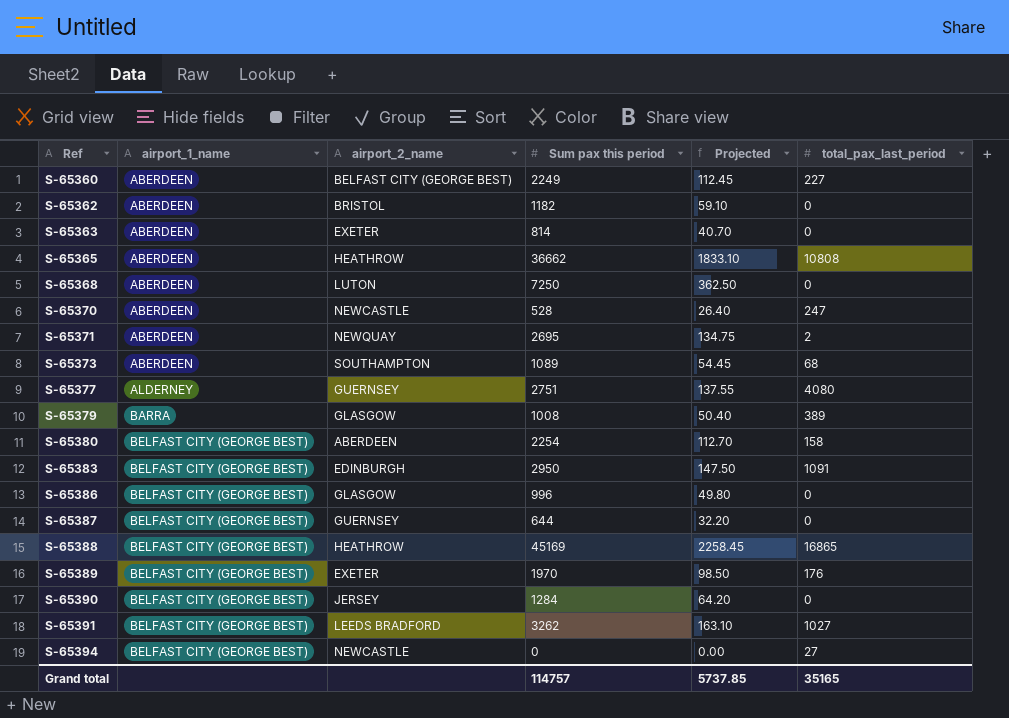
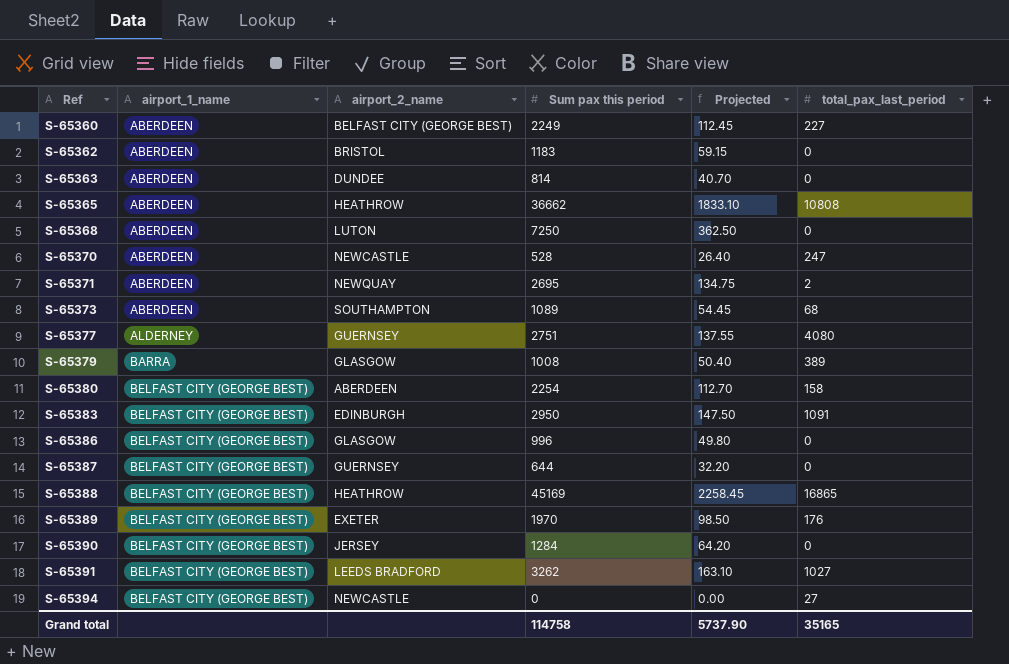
S-65362 | Sum pax this period: 1182 -> 1183
S-65362 | Projected: 59.10 -> 59.15
S-65363 | airport_2_name: EXETER -> DUNDEE
Grand total | Sum pax this period: 114757 -> 114758
Grand total | Projected: 5737.85 -> 5737.90

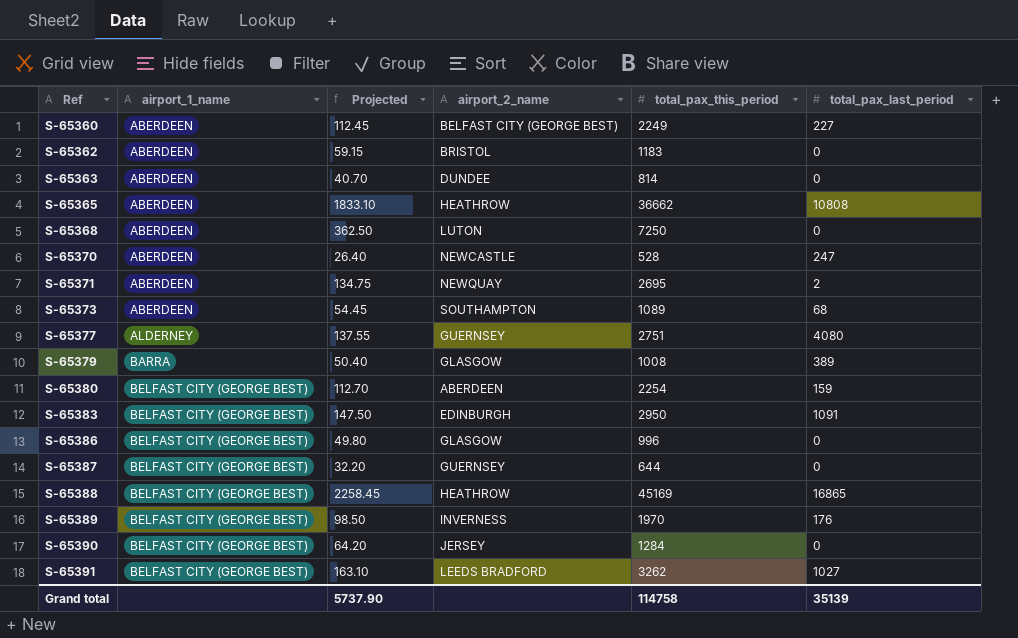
column Projected | position: 5 -> 3
column name: Sum pax this period -> total_pax_this_period
row S-65394: BELFAST CITY (GEORGE BEST) | NEWCASTLE | 0 | 0.00 | 27 -> none
S-65380 | total_pax_last_period: 158 -> 159
S-65389 | airport_2_name: EXETER -> INVERNESS
Grand total | total_pax_last_period: 35165 -> 35139

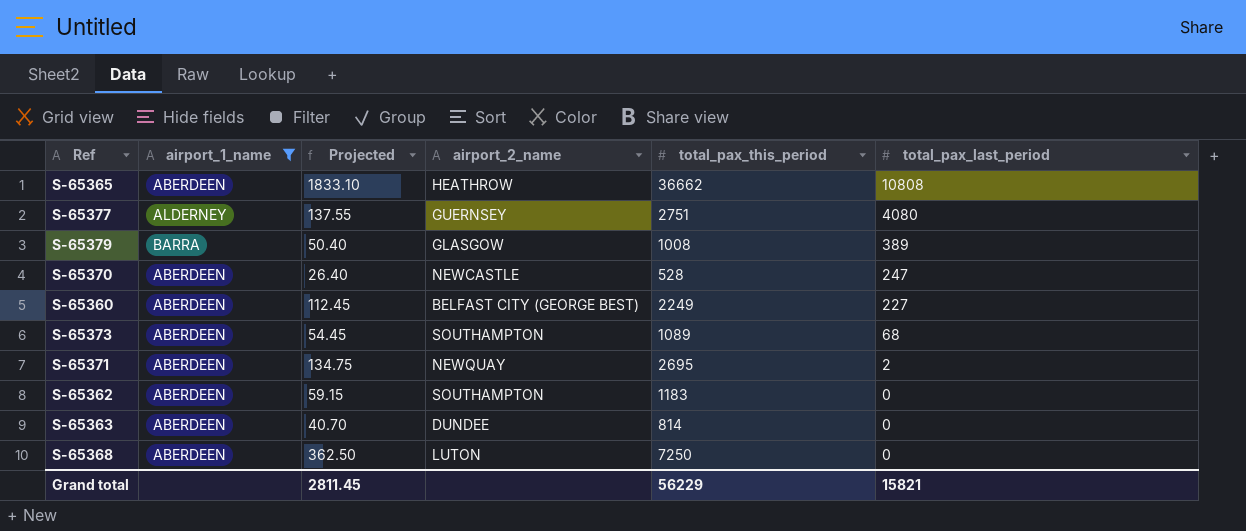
filter: none -> airport_1_name != BELFAST CITY (GEORGE BEST)
row order: Ref ascending -> total_pax_last_period descending
S-65362 | airport_2_name: BRISTOL -> SOUTHAMPTON
Grand total | Projected: 5737.90 -> 2811.45
Grand total | total_pax_this_period: 114758 -> 56229
Grand total | total_pax_last_period: 35139 -> 15821

